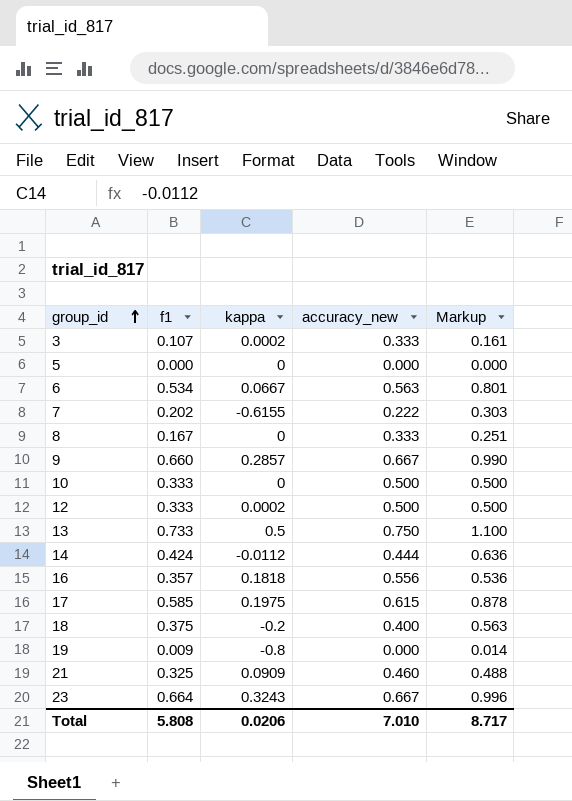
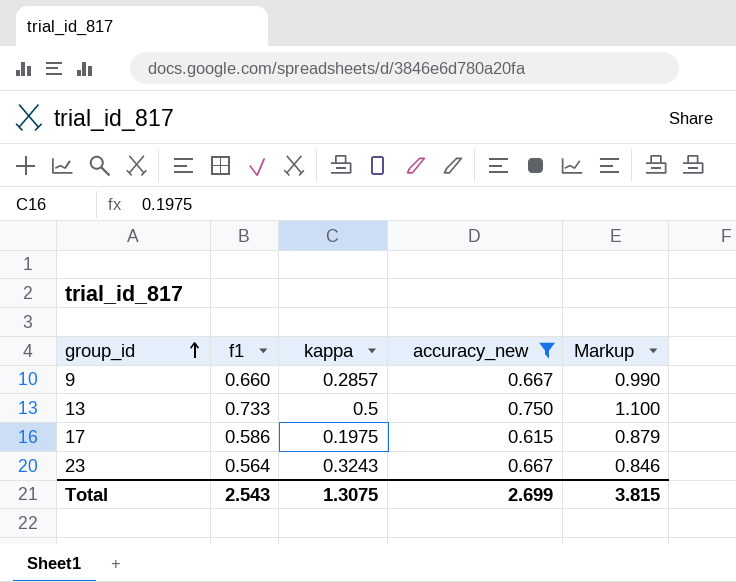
filter: none -> accuracy_new >= 0.615
17 | f1: 0.585 -> 0.586
17 | Markup: 0.878 -> 0.879
23 | f1: 0.664 -> 0.564
23 | Markup: 0.996 -> 0.846
Total | f1: 5.808 -> 2.543
Total | kappa: 0.0206 -> 1.3075
Total | accuracy_new: 7.010 -> 2.699
Total | Markup: 8.717 -> 3.815

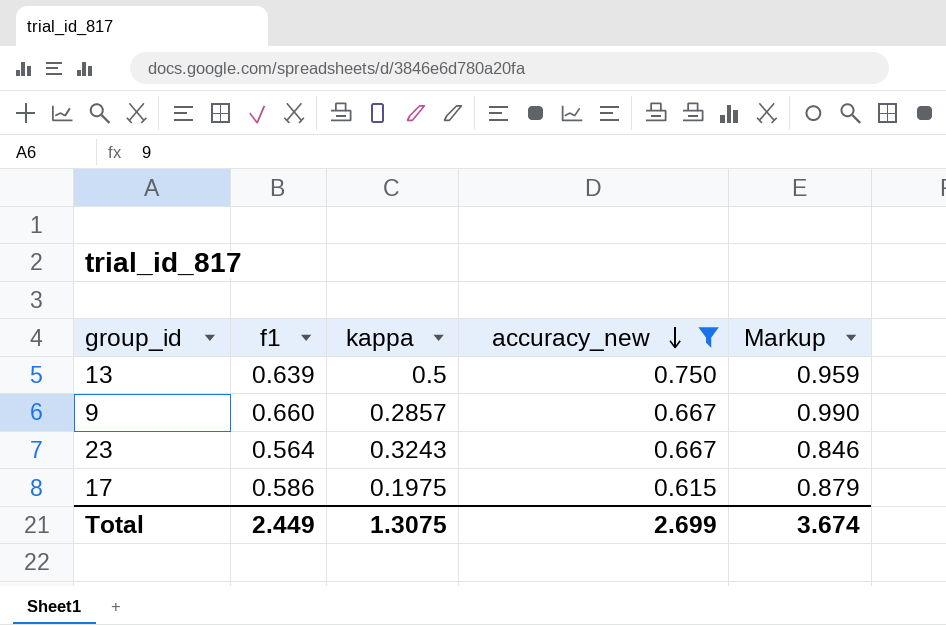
row order: group_id ascending -> accuracy_new descending
13 | f1: 0.733 -> 0.639
13 | Markup: 1.100 -> 0.959
Total | f1: 2.543 -> 2.449
Total | Markup: 3.815 -> 3.674

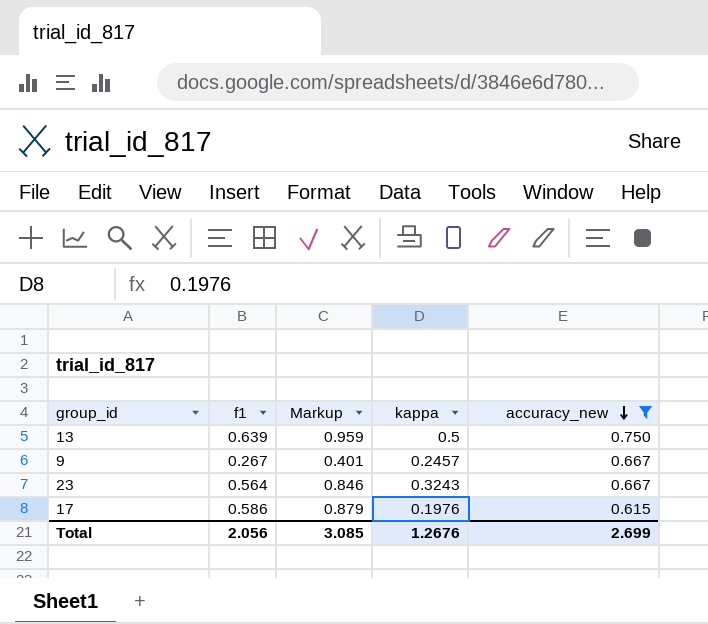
column Markup | position: 5 -> 3
9 | f1: 0.660 -> 0.267
9 | Markup: 0.990 -> 0.401
9 | kappa: 0.2857 -> 0.2457
17 | kappa: 0.1975 -> 0.1976
Total | f1: 2.449 -> 2.056
Total | Markup: 3.674 -> 3.085
Total | kappa: 1.3075 -> 1.2676

